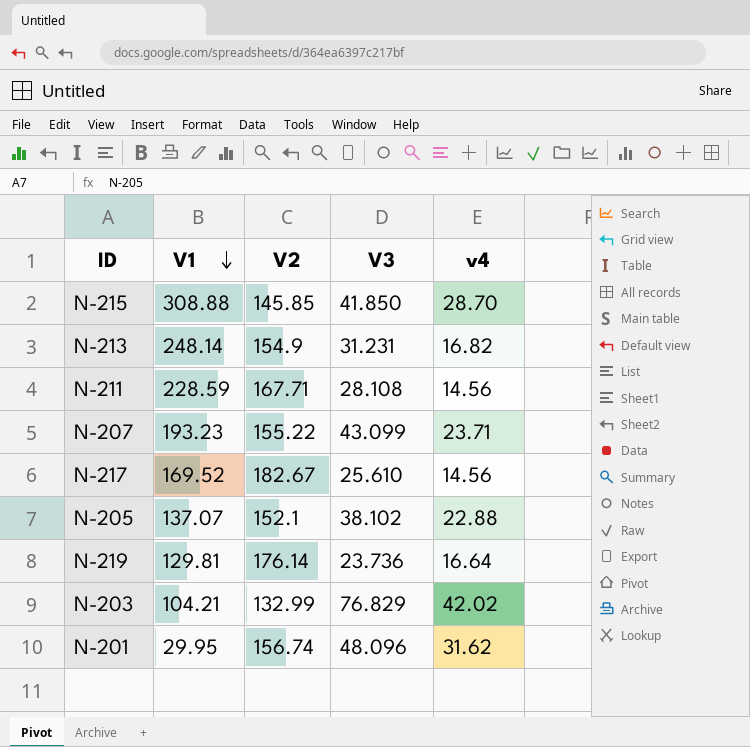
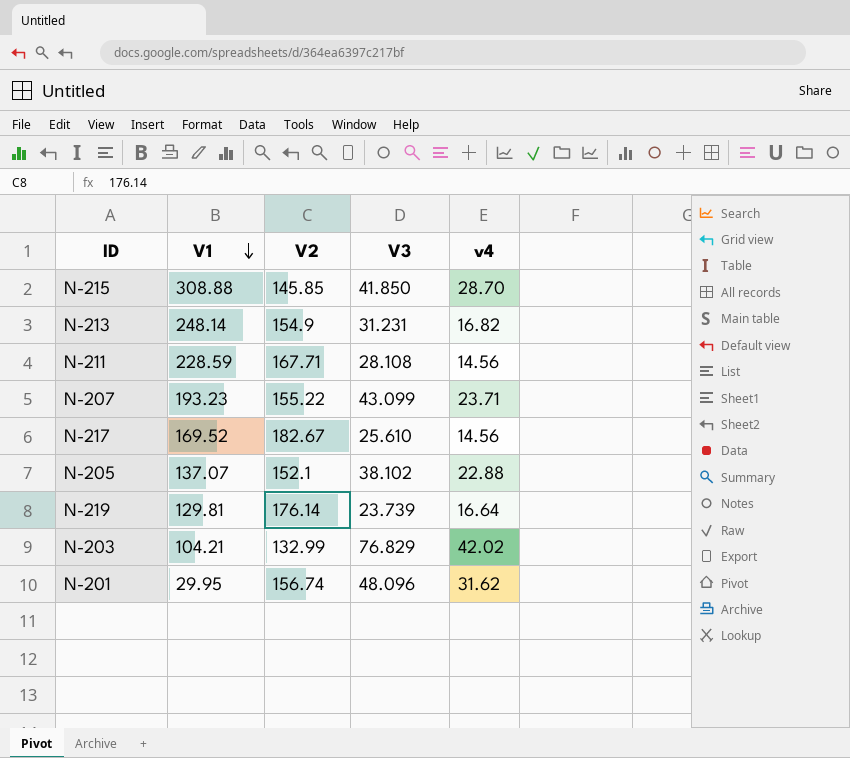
N-219 | V3: 23.736 -> 23.739

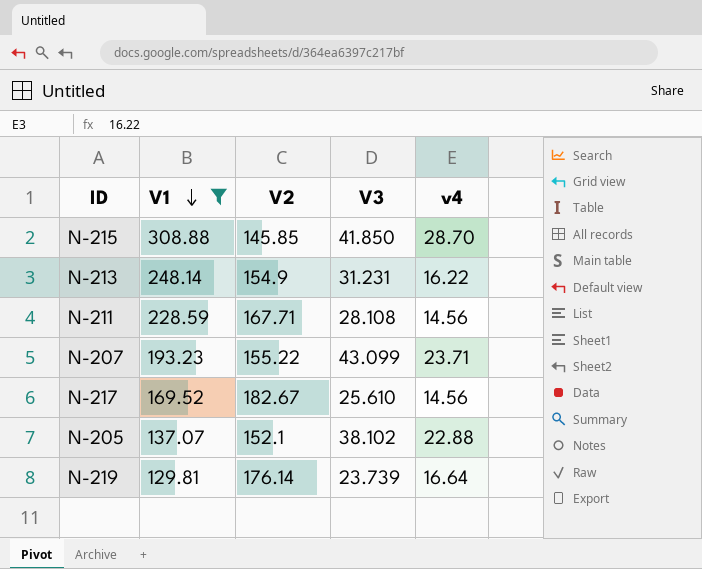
filter: none -> V1 >= 129.81
N-213 | v4: 16.82 -> 16.22

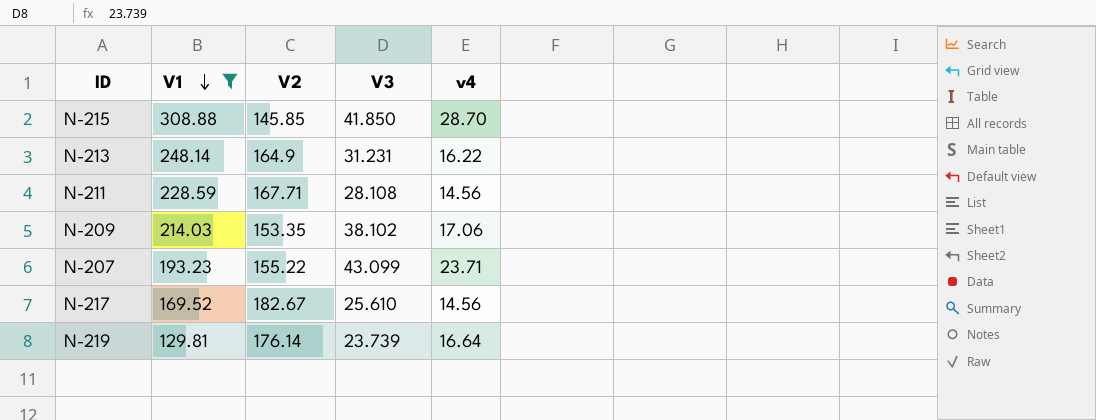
row N-205: 137.07 | 152.1 | 38.102 | 22.88 -> none
N-213 | V2: 154.9 -> 164.9
row N-209: none -> 214.03 | 153.35 | 38.102 | 17.06

